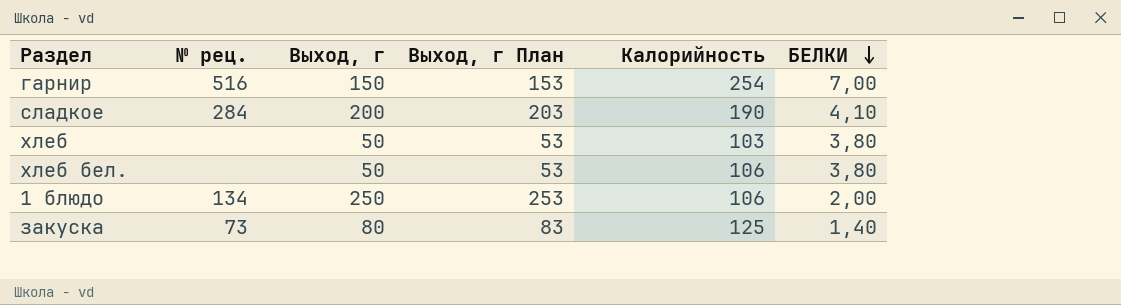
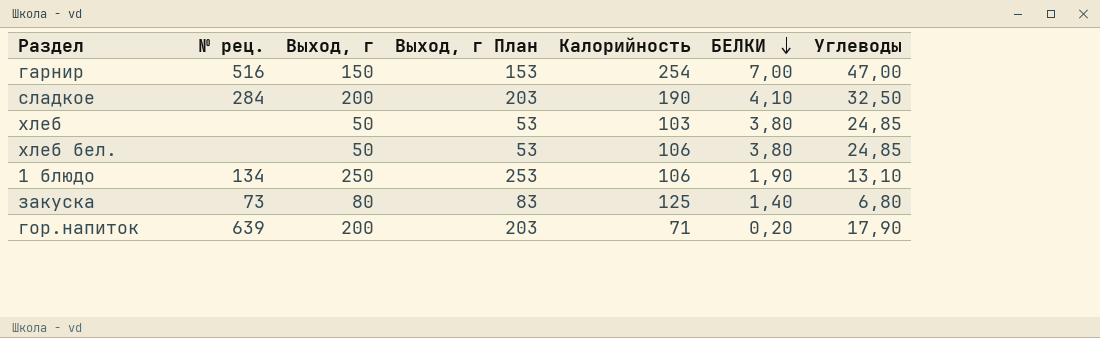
column Углеводы | position: none -> 7
1 блюдо | БЕЛКИ: 2,00 -> 1,90
row гор.напиток: none -> 639 | 200 | 203 | 71 | 0,20 | 17,90

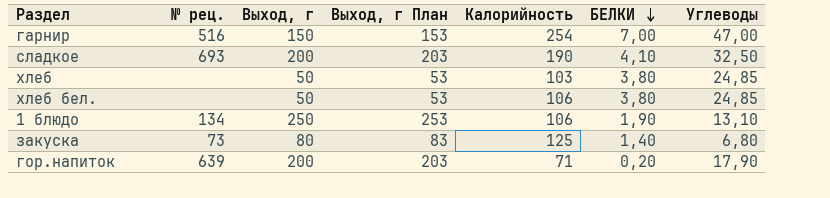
сладкое | № рец.: 284 -> 693

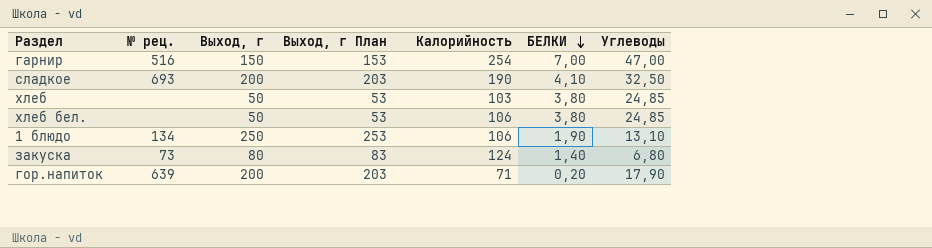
закуска | Калорийность: 125 -> 124

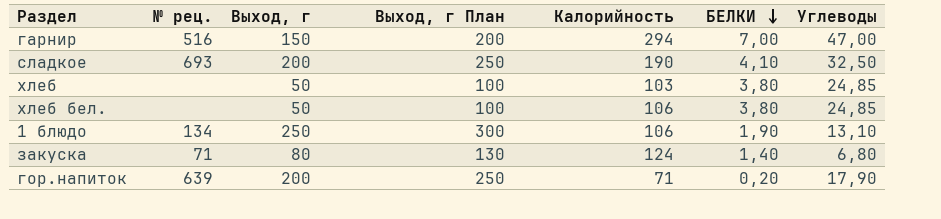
column Выход, г План | formula: [Выход, г] + 3 -> [Выход, г] + 50
гарнир | Калорийность: 254 -> 294
закуска | № рец.: 73 -> 71

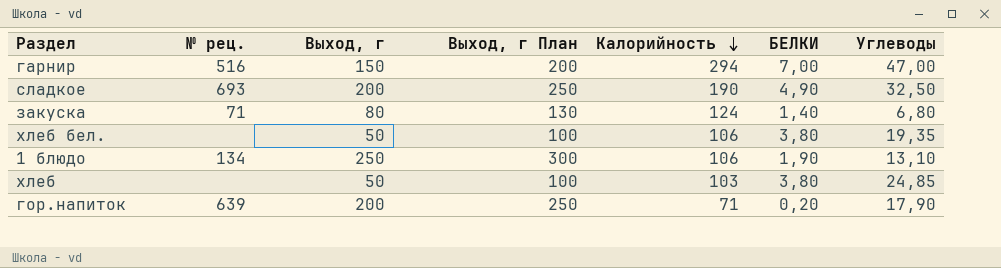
row order: БЕЛКИ descending -> Калорийность descending
сладкое | БЕЛКИ: 4,10 -> 4,90
хлеб бел. | Углеводы: 24,85 -> 19,35

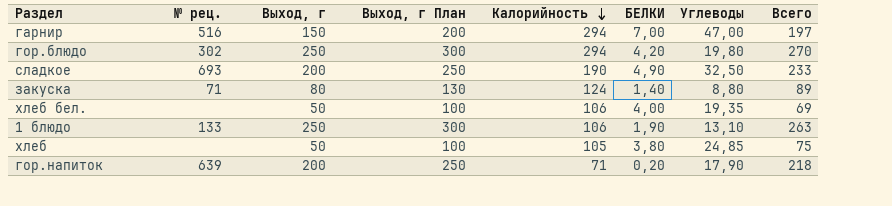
column Всего | formula: none -> [Выход, г] + [Углеводы]
row гор.блюдо: none -> 302 | 250 | 300 | 294 | 4,20 | 19,80 | 270
закуска | Углеводы: 6,80 -> 8,80
хлеб бел. | БЕЛКИ: 3,80 -> 4,00
1 блюдо | № рец.: 134 -> 133
хлеб | Калорийность: 103 -> 105

